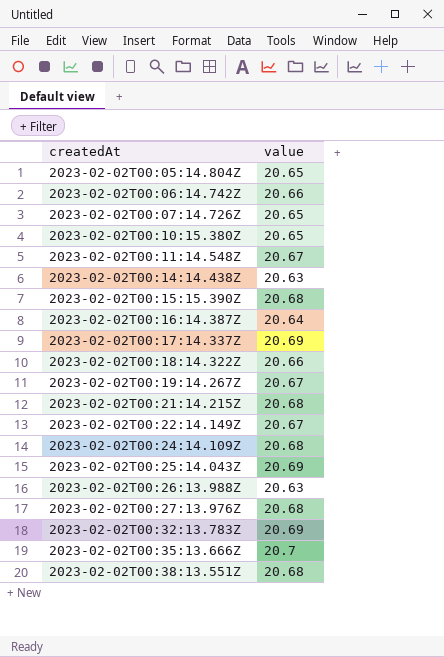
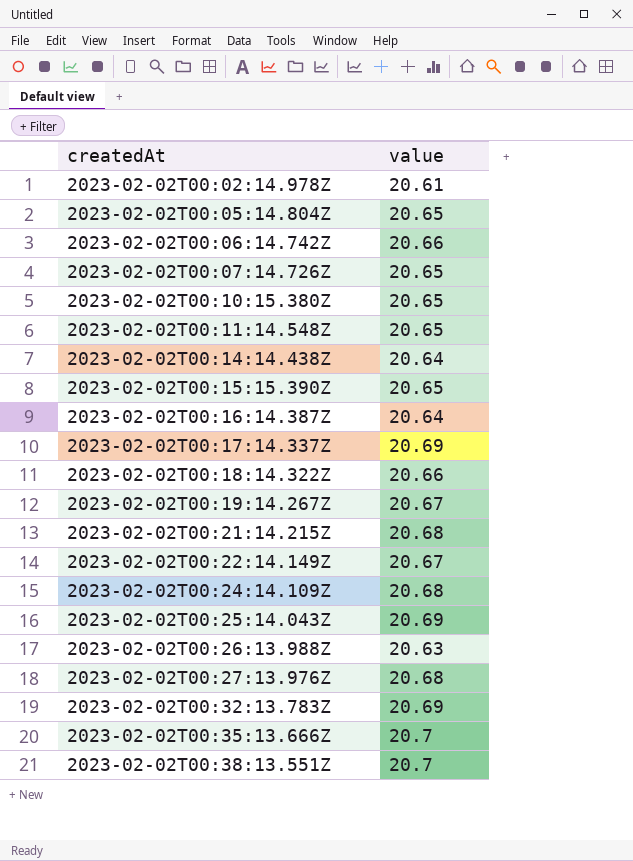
row 2023-02-02T00:02:14.978Z: none -> 20.61
2023-02-02T00:11:14.548Z | value: 20.67 -> 20.65
2023-02-02T00:14:14.438Z | value: 20.63 -> 20.64
2023-02-02T00:15:15.390Z | value: 20.68 -> 20.65
2023-02-02T00:38:13.551Z | value: 20.68 -> 20.7

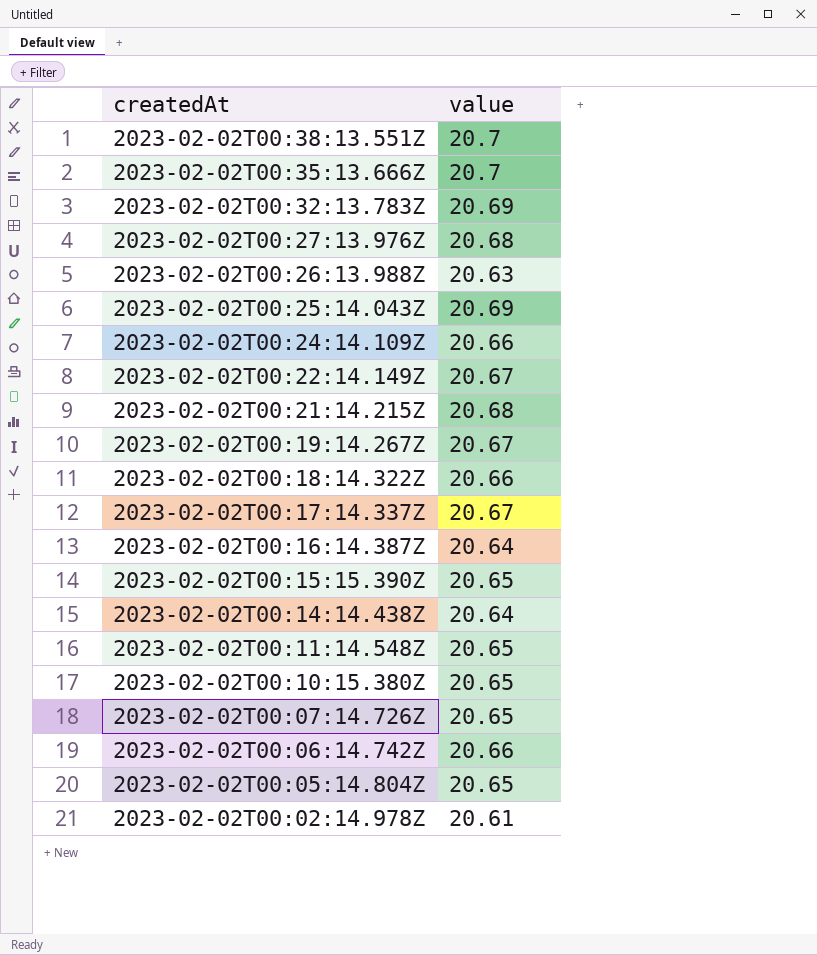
row order: createdAt ascending -> createdAt descending
2023-02-02T00:24:14.109Z | value: 20.68 -> 20.66
2023-02-02T00:17:14.337Z | value: 20.69 -> 20.67

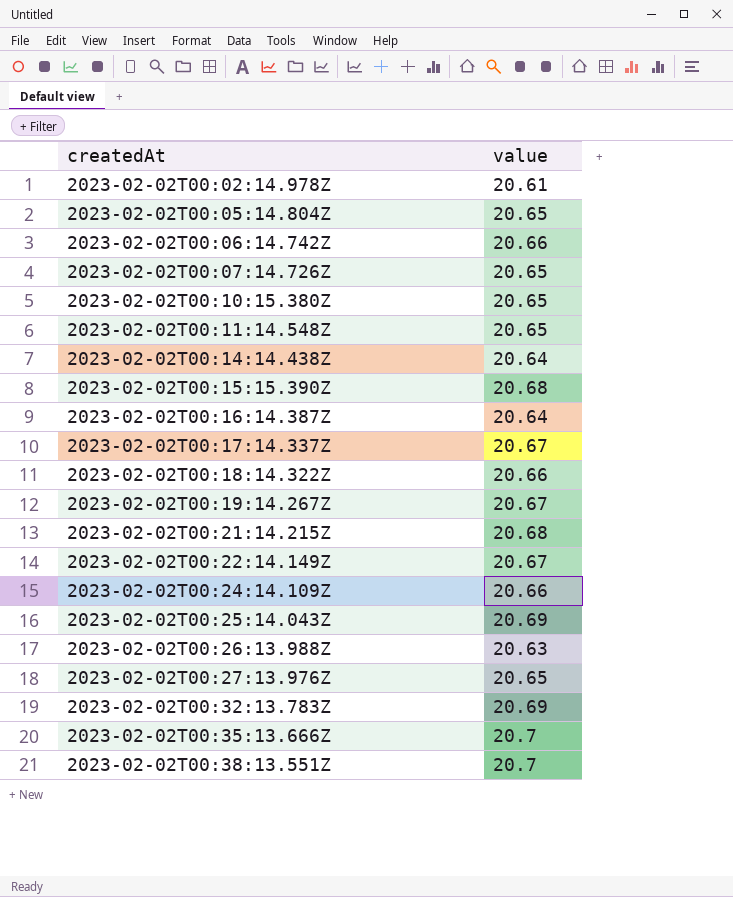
row order: createdAt descending -> createdAt ascending
2023-02-02T00:15:15.390Z | value: 20.65 -> 20.68
2023-02-02T00:27:13.976Z | value: 20.68 -> 20.65

